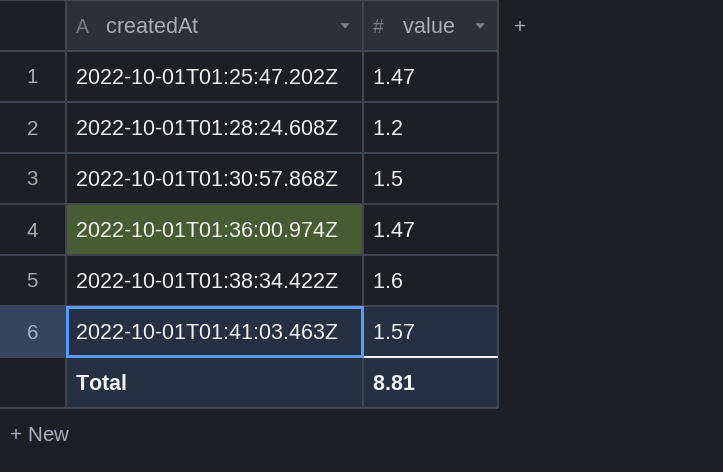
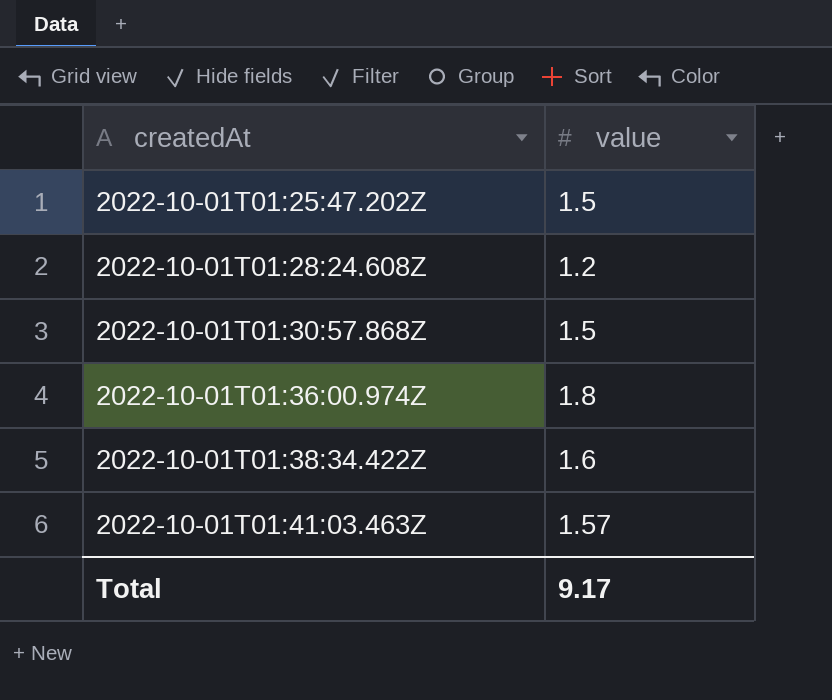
2022-10-01T01:25:47.202Z | value: 1.47 -> 1.5
2022-10-01T01:36:00.974Z | value: 1.47 -> 1.8
Total | value: 8.81 -> 9.17

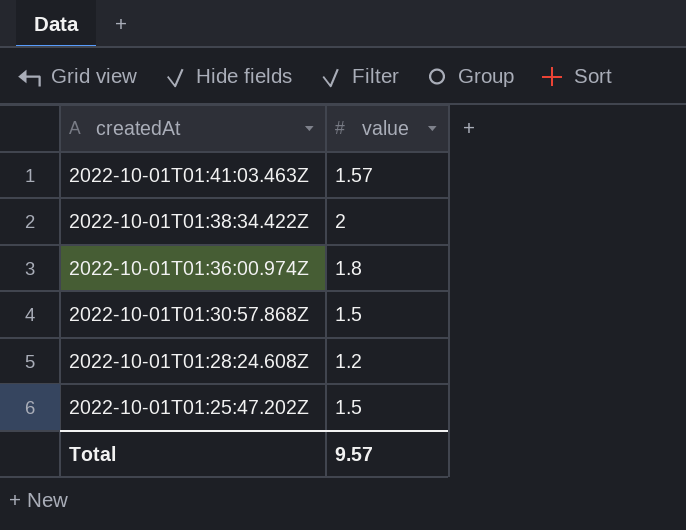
row order: createdAt ascending -> createdAt descending
2022-10-01T01:38:34.422Z | value: 1.6 -> 2
Total | value: 9.17 -> 9.57

